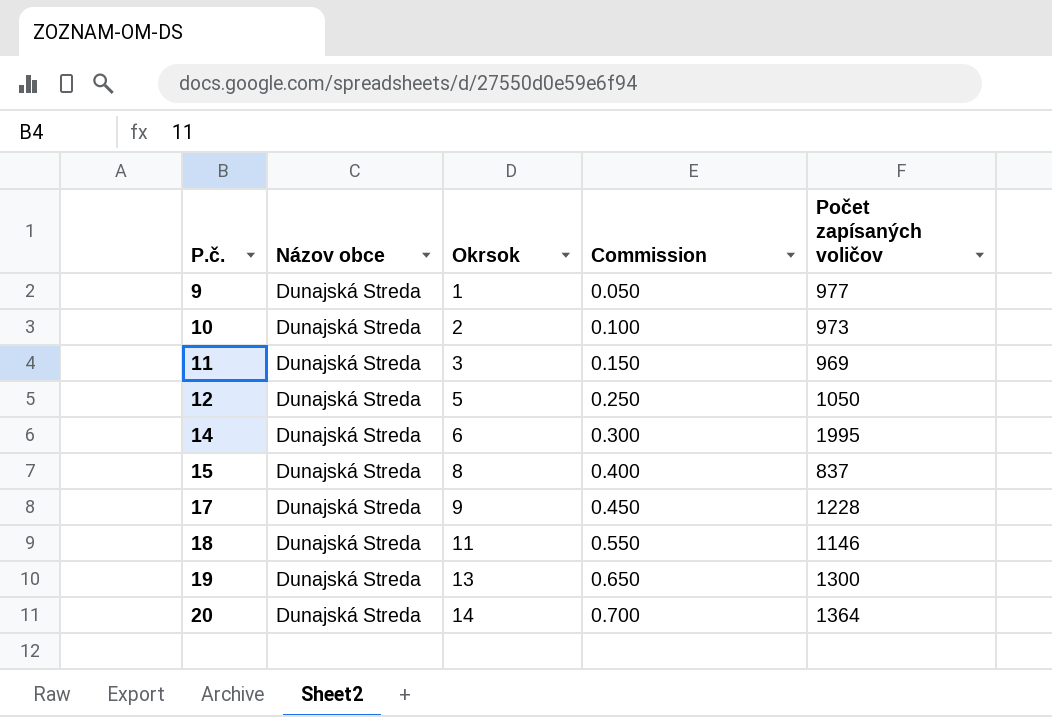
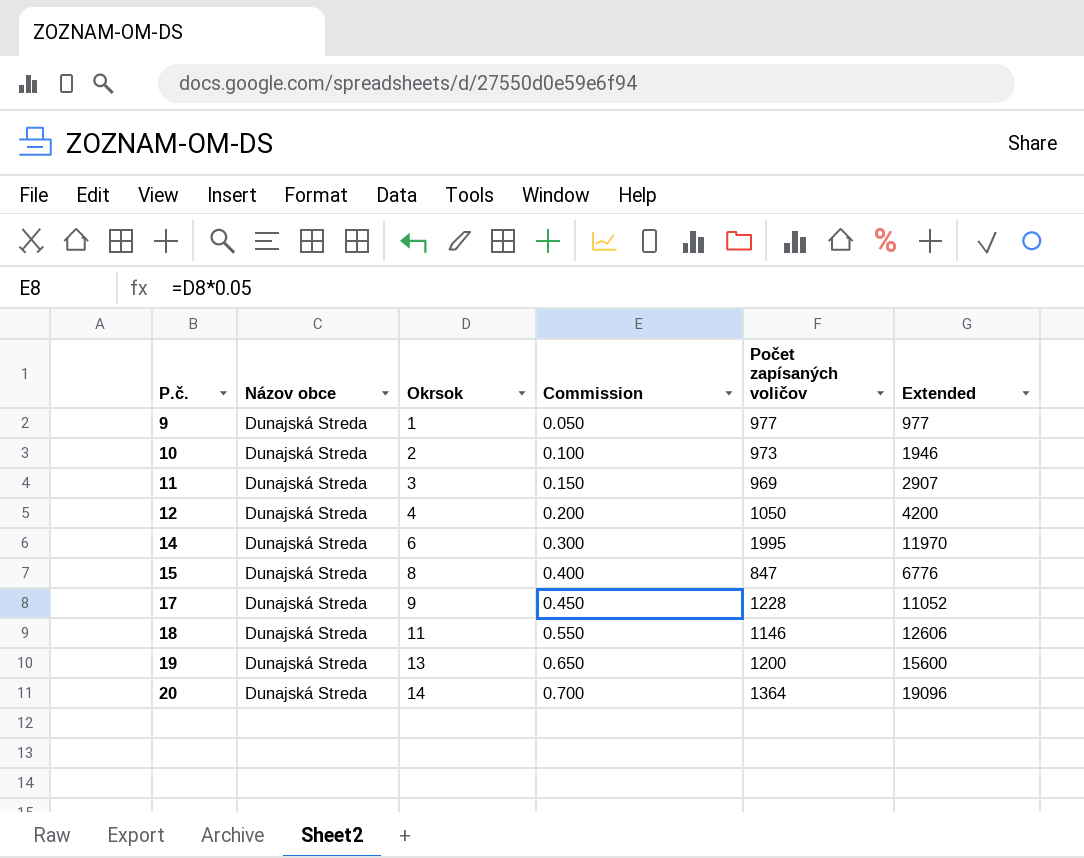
column Extended | formula: none -> [Okrsok] * [Počet zapísaných voličov]
12 | Okrsok: 5 -> 4
12 | Commission: 0.250 -> 0.200
15 | Počet zapísaných voličov: 837 -> 847
19 | Počet zapísaných voličov: 1300 -> 1200

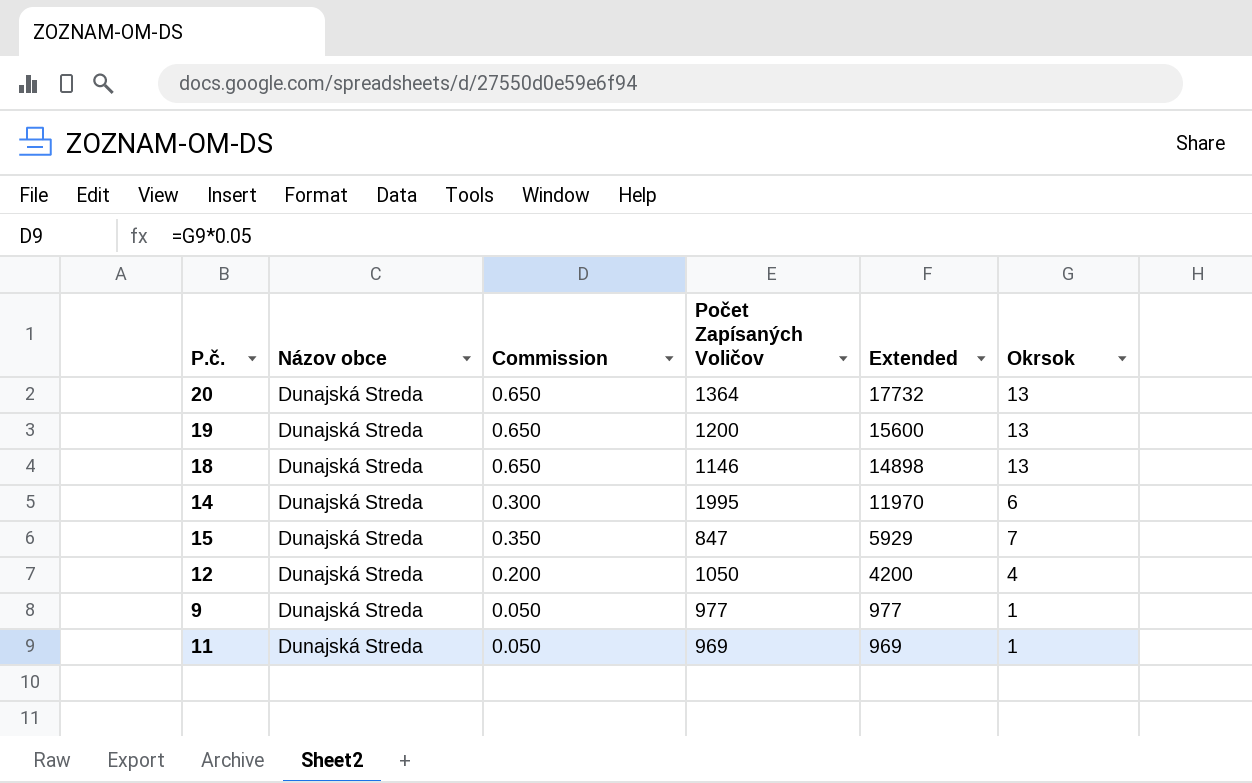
row order: P.č. ascending -> Extended descending
column name: Počet zapísaných voličov -> Počet Zapísaných Voličov
column Okrsok | position: 3 -> 6
row 10: Dunajská Streda | 2 | 0.100 | 973 | 1946 -> none
row 17: Dunajská Streda | 9 | 0.450 | 1228 | 11052 -> none
20 | Commission: 0.700 -> 0.650
20 | Extended: 19096 -> 17732
20 | Okrsok: 14 -> 13
18 | Commission: 0.550 -> 0.650
18 | Extended: 12606 -> 14898
18 | Okrsok: 11 -> 13
15 | Commission: 0.400 -> 0.350
15 | Extended: 6776 -> 5929
15 | Okrsok: 8 -> 7
11 | Commission: 0.150 -> 0.050
11 | Extended: 2907 -> 969
11 | Okrsok: 3 -> 1

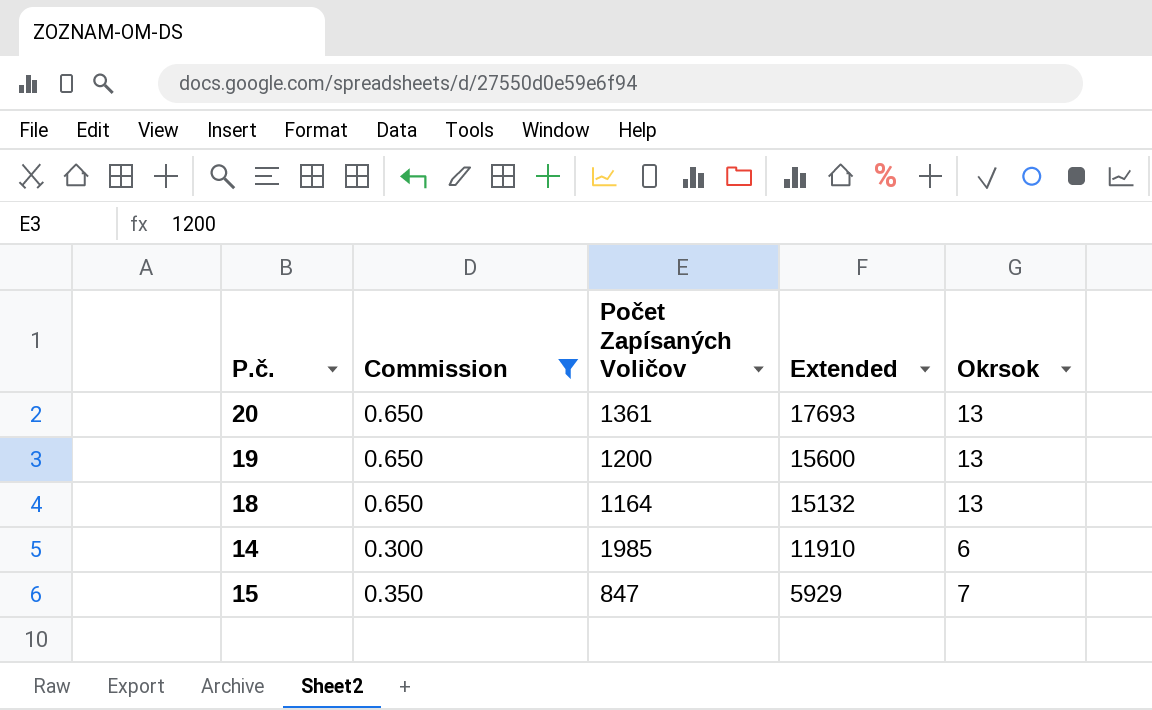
filter: none -> Commission >= 0.300
column Názov obce | position: 2 -> none
20 | Počet Zapísaných Voličov: 1364 -> 1361
20 | Extended: 17732 -> 17693
18 | Počet Zapísaných Voličov: 1146 -> 1164
18 | Extended: 14898 -> 15132
14 | Počet Zapísaných Voličov: 1995 -> 1985
14 | Extended: 11970 -> 11910

